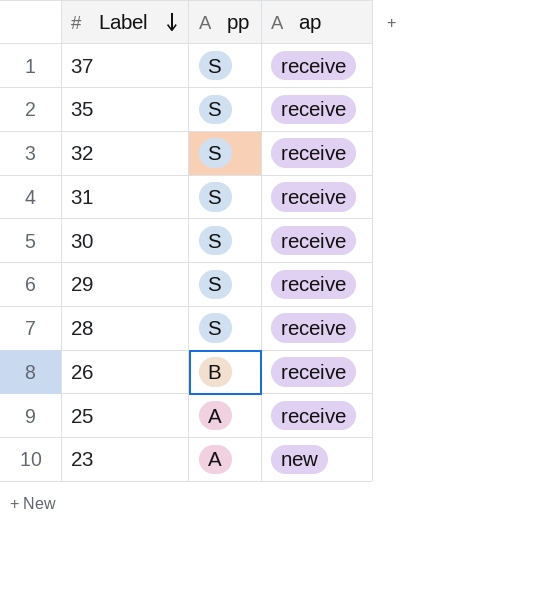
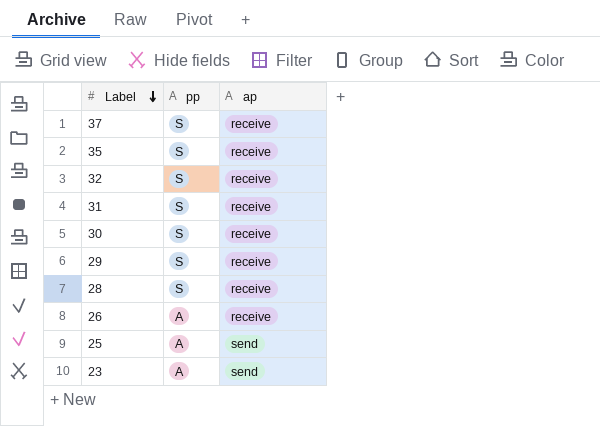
26 | pp: B -> A
25 | ap: receive -> send
23 | ap: new -> send

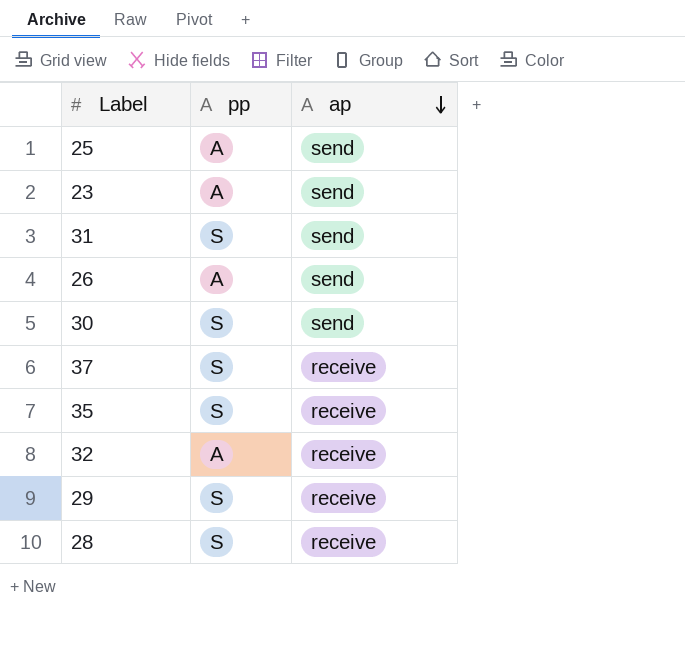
row order: Label descending -> ap descending
31 | ap: receive -> send
26 | ap: receive -> send
30 | ap: receive -> send
32 | pp: S -> A

